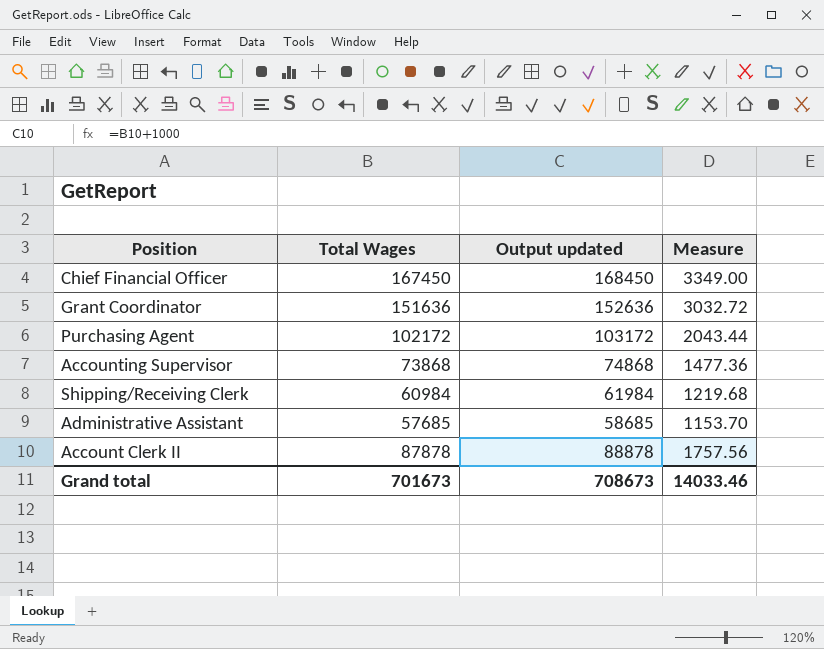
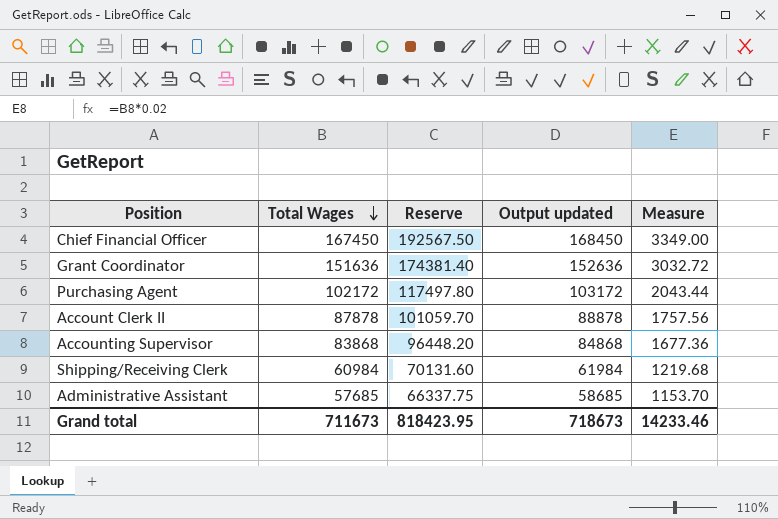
row order: none -> Total Wages descending
column Reserve | formula: none -> [Total Wages] * 1.15
Accounting Supervisor | Total Wages: 73868 -> 83868
Accounting Supervisor | Output updated: 74868 -> 84868
Accounting Supervisor | Measure: 1477.36 -> 1677.36
Grand total | Total Wages: 701673 -> 711673
Grand total | Output updated: 708673 -> 718673
Grand total | Measure: 14033.46 -> 14233.46

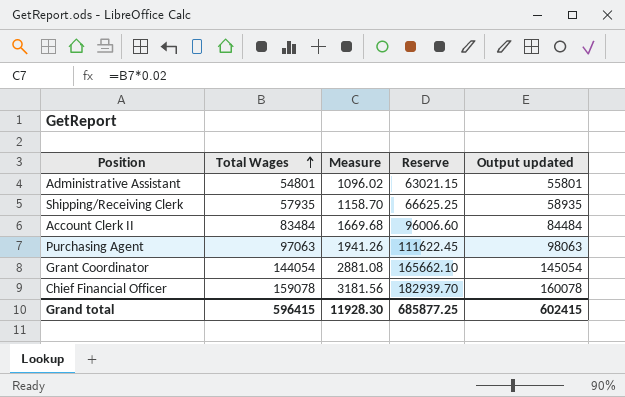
row order: Total Wages descending -> Total Wages ascending
column Measure | position: 5 -> 3
row Accounting Supervisor: 83868 | 96448.20 | 84868 | 1677.36 -> none
Administrative Assistant | Total Wages: 57685 -> 54801
Administrative Assistant | Measure: 1153.70 -> 1096.02
Administrative Assistant | Reserve: 66337.75 -> 63021.15
Administrative Assistant | Output updated: 58685 -> 55801
Shipping/Receiving Clerk | Total Wages: 60984 -> 57935
Shipping/Receiving Clerk | Measure: 1219.68 -> 1158.70
Shipping/Receiving Clerk | Reserve: 70131.60 -> 66625.25
Shipping/Receiving Clerk | Output updated: 61984 -> 58935
Account Clerk II | Total Wages: 87878 -> 83484
Account Clerk II | Measure: 1757.56 -> 1669.68
Account Clerk II | Reserve: 101059.70 -> 96006.60
Account Clerk II | Output updated: 88878 -> 84484
Purchasing Agent | Total Wages: 102172 -> 97063
Purchasing Agent | Measure: 2043.44 -> 1941.26
Purchasing Agent | Reserve: 117497.80 -> 111622.45
Purchasing Agent | Output updated: 103172 -> 98063
Grant Coordinator | Total Wages: 151636 -> 144054
Grant Coordinator | Measure: 3032.72 -> 2881.08
Grant Coordinator | Reserve: 174381.40 -> 165662.10
Grant Coordinator | Output updated: 152636 -> 145054
Chief Financial Officer | Total Wages: 167450 -> 159078
Chief Financial Officer | Measure: 3349.00 -> 3181.56
Chief Financial Officer | Reserve: 192567.50 -> 182939.70
Chief Financial Officer | Output updated: 168450 -> 160078
Grand total | Total Wages: 711673 -> 596415
Grand total | Measure: 14233.46 -> 11928.30
Grand total | Reserve: 818423.95 -> 685877.25
Grand total | Output updated: 718673 -> 602415

